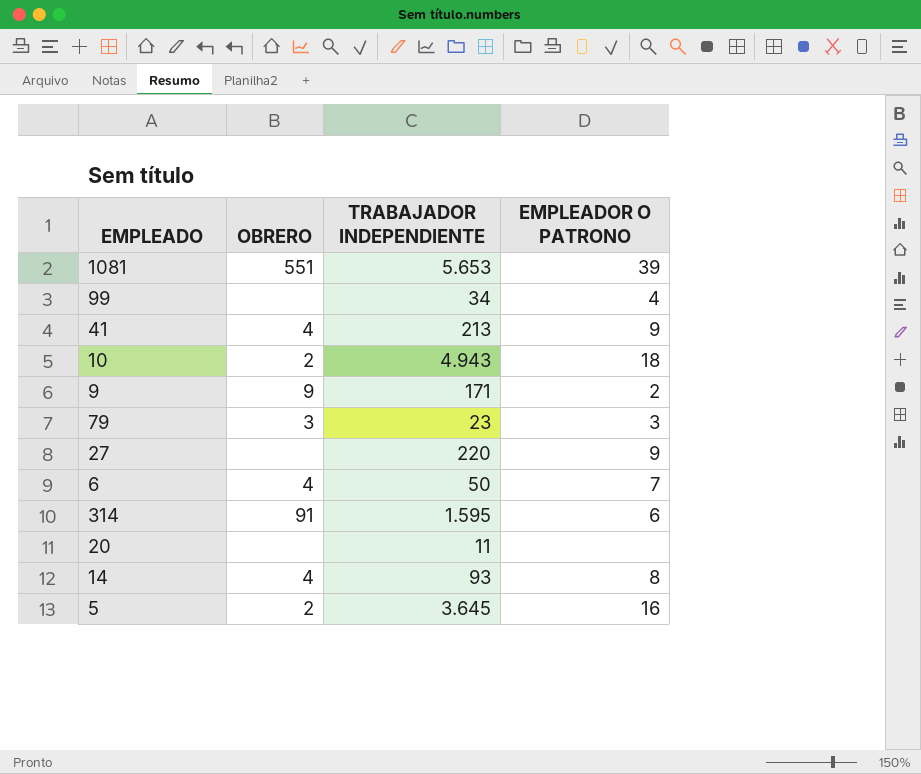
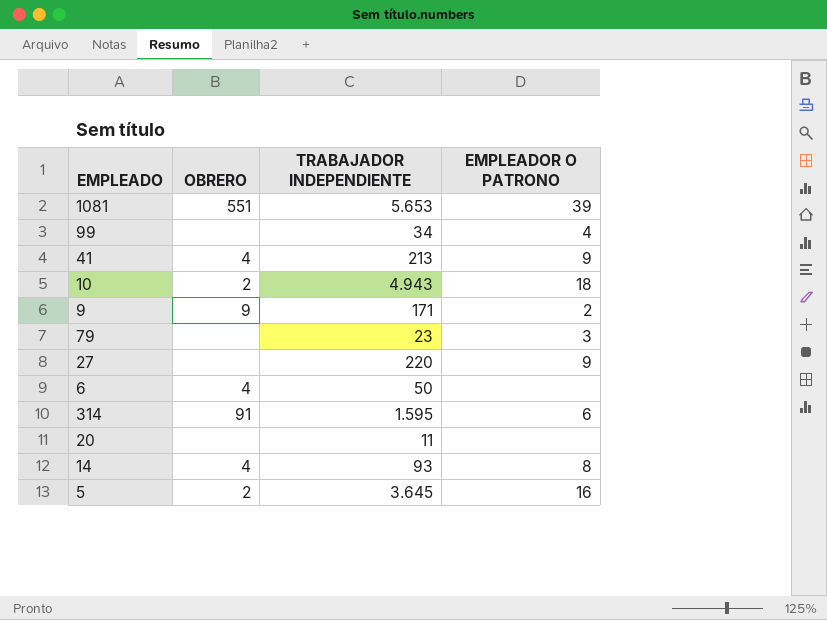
79 | OBRERO: 3 -> none
6 | EMPLEADOR O PATRONO: 7 -> none

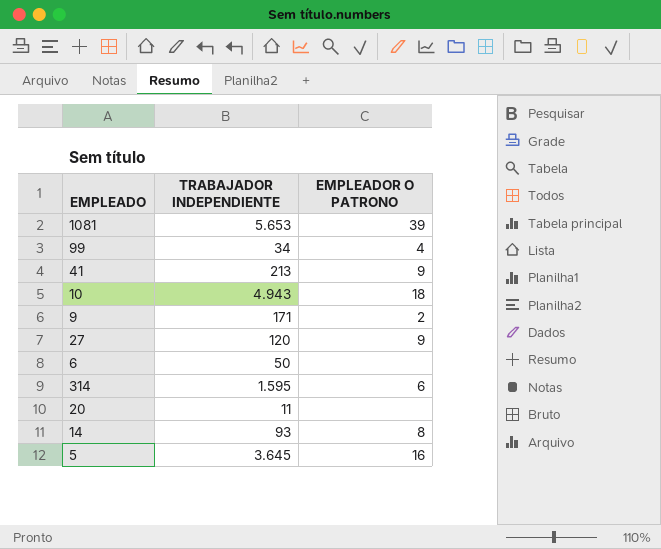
column OBRERO | position: 2 -> none
row 79: none | 23 | 3 -> none
27 | TRABAJADOR INDEPENDIENTE: 220 -> 120

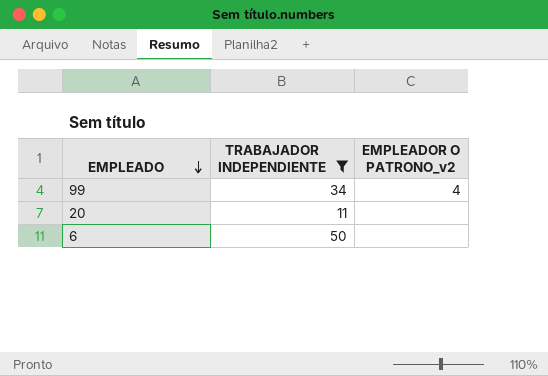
filter: none -> TRABAJADOR INDEPENDIENTE <= 50
row order: none -> EMPLEADO descending
column name: EMPLEADOR O PATRONO -> EMPLEADOR O PATRONO_v2

